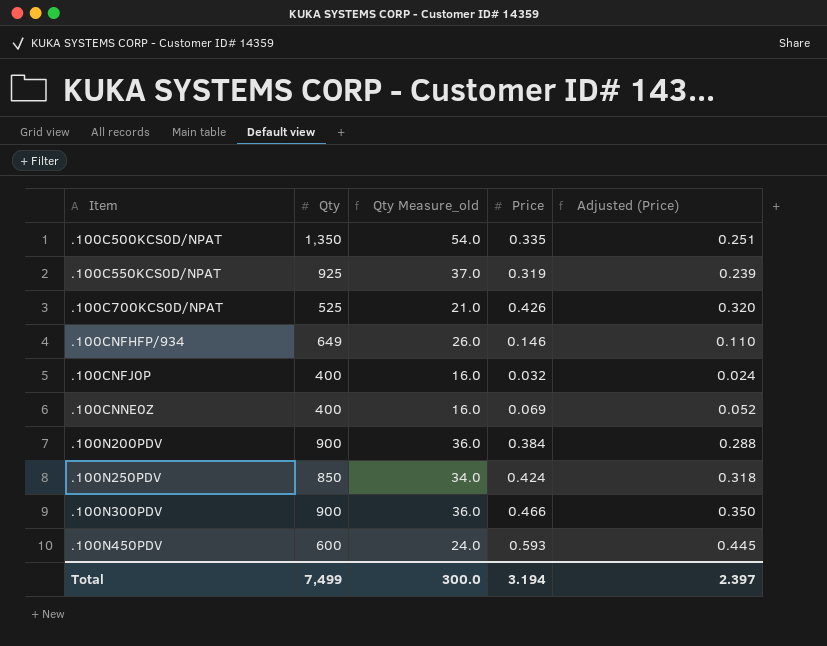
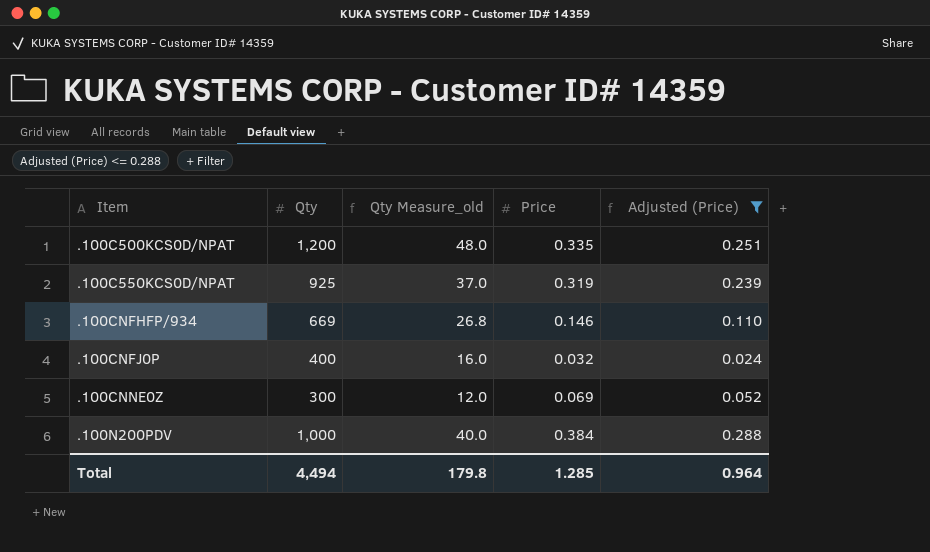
filter: none -> Adjusted (Price) <= 0.288
.100C500KCS0D/NPAT | Qty: 1,350 -> 1,200
.100C500KCS0D/NPAT | Qty Measure_old: 54.0 -> 48.0
.100CNFHFP/934 | Qty: 649 -> 669
.100CNFHFP/934 | Qty Measure_old: 26.0 -> 26.8
.100CNNE0Z | Qty: 400 -> 300
.100CNNE0Z | Qty Measure_old: 16.0 -> 12.0
.100N200PDV | Qty: 900 -> 1,000
.100N200PDV | Qty Measure_old: 36.0 -> 40.0
Total | Qty: 7,499 -> 4,494
Total | Qty Measure_old: 300.0 -> 179.8
Total | Price: 3.194 -> 1.285
Total | Adjusted (Price): 2.397 -> 0.964

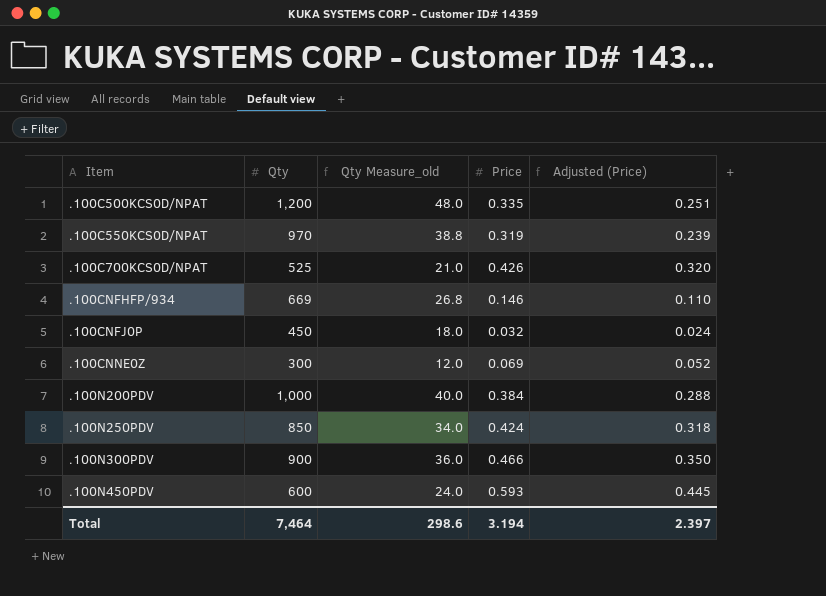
filter: Adjusted (Price) <= 0.288 -> none
.100C550KCS0D/NPAT | Qty: 925 -> 970
.100C550KCS0D/NPAT | Qty Measure_old: 37.0 -> 38.8
.100CNFJ0P | Qty: 400 -> 450
.100CNFJ0P | Qty Measure_old: 16.0 -> 18.0
Total | Qty: 4,494 -> 7,464
Total | Qty Measure_old: 179.8 -> 298.6
Total | Price: 1.285 -> 3.194
Total | Adjusted (Price): 0.964 -> 2.397

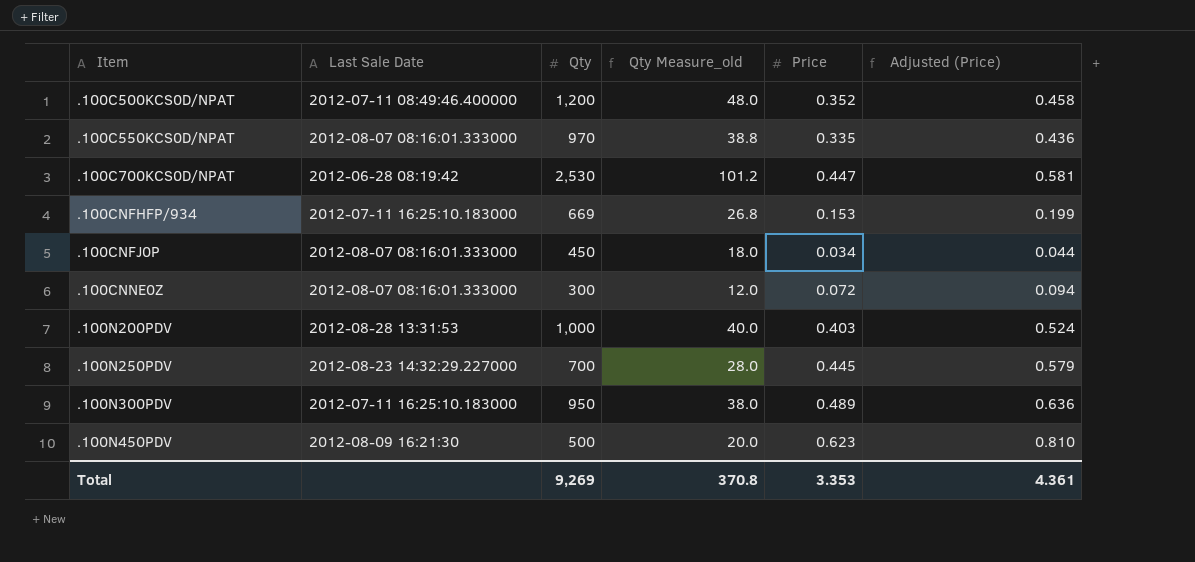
column Last Sale Date | position: none -> 2
column Adjusted (Price) | formula: [Price] * 0.75 -> [Price] * 1.3
.100C500KCS0D/NPAT | Price: 0.335 -> 0.352
.100C550KCS0D/NPAT | Price: 0.319 -> 0.335
.100C700KCS0D/NPAT | Qty: 525 -> 2,530
.100C700KCS0D/NPAT | Qty Measure_old: 21.0 -> 101.2
.100C700KCS0D/NPAT | Price: 0.426 -> 0.447
.100CNFHFP/934 | Price: 0.146 -> 0.153
.100CNFJ0P | Price: 0.032 -> 0.034
.100CNNE0Z | Price: 0.069 -> 0.072
.100N200PDV | Price: 0.384 -> 0.403
.100N250PDV | Qty: 850 -> 700
.100N250PDV | Qty Measure_old: 34.0 -> 28.0
.100N250PDV | Price: 0.424 -> 0.445
.100N300PDV | Qty: 900 -> 950
.100N300PDV | Qty Measure_old: 36.0 -> 38.0
.100N300PDV | Price: 0.466 -> 0.489
.100N450PDV | Qty: 600 -> 500
.100N450PDV | Qty Measure_old: 24.0 -> 20.0
.100N450PDV | Price: 0.593 -> 0.623
Total | Qty: 7,464 -> 9,269
Total | Qty Measure_old: 298.6 -> 370.8
Total | Price: 3.194 -> 3.353
Total | Adjusted (Price): 2.397 -> 4.361

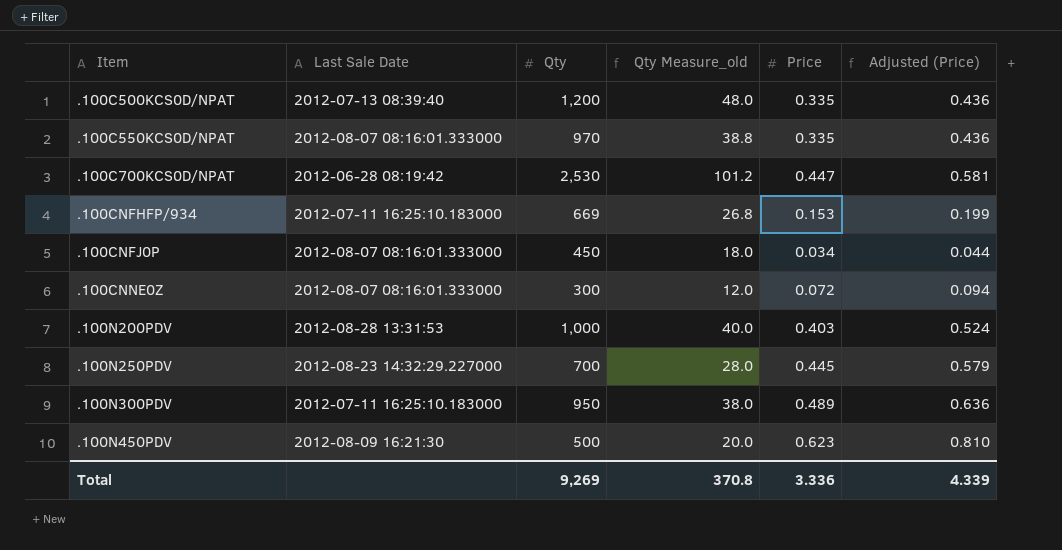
.100C500KCS0D/NPAT | Last Sale Date: 2012-07-11 08:49:46.400000 -> 2012-07-13 08:39:40
.100C500KCS0D/NPAT | Price: 0.352 -> 0.335
.100C500KCS0D/NPAT | Adjusted (Price): 0.458 -> 0.436
Total | Price: 3.353 -> 3.336
Total | Adjusted (Price): 4.361 -> 4.339

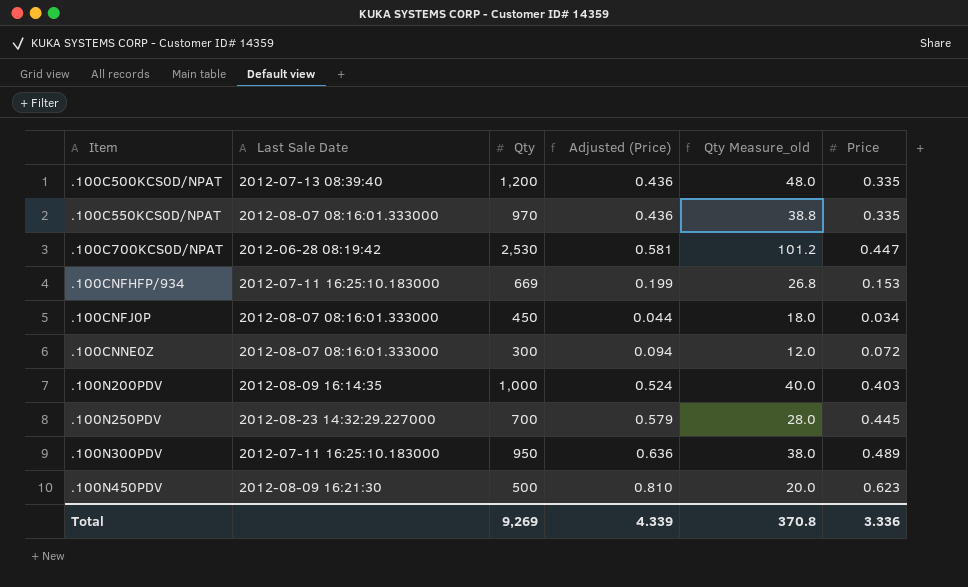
column Adjusted (Price) | position: 6 -> 4
.100N200PDV | Last Sale Date: 2012-08-28 13:31:53 -> 2012-08-09 16:14:35

